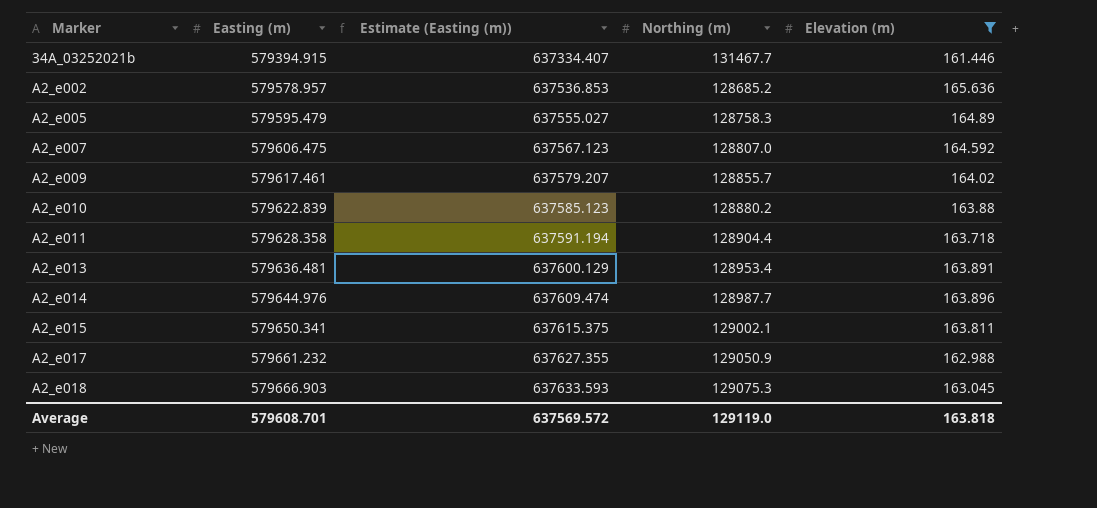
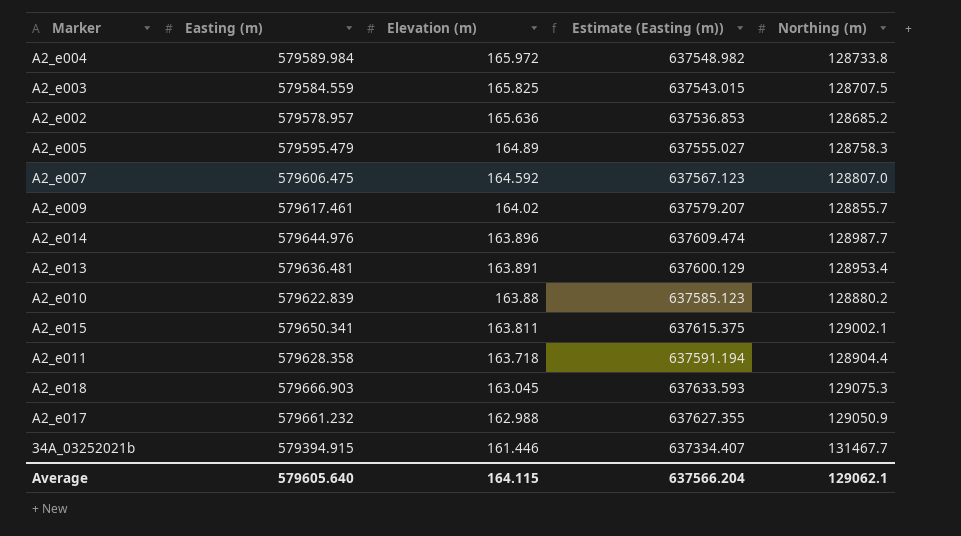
filter: Elevation (m) <= 165.636 -> none
row order: Marker ascending -> Elevation (m) descending
column Elevation (m) | position: 5 -> 3
Average | Easting (m): 579608.701 -> 579605.640
Average | Elevation (m): 163.818 -> 164.115
Average | Estimate (Easting (m)): 637569.572 -> 637566.204
Average | Northing (m): 129119.0 -> 129062.1

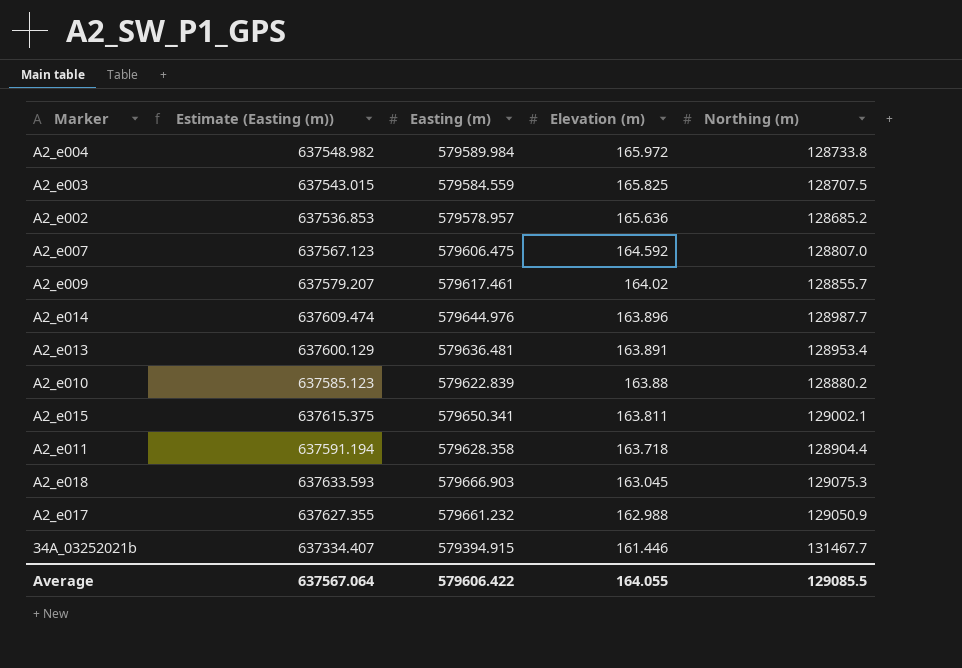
column Estimate (Easting (m)) | position: 4 -> 2
row A2_e005: 579595.479 | 164.89 | 637555.027 | 128758.3 -> none
Average | Estimate (Easting (m)): 637566.204 -> 637567.064
Average | Easting (m): 579605.640 -> 579606.422
Average | Elevation (m): 164.115 -> 164.055
Average | Northing (m): 129062.1 -> 129085.5

